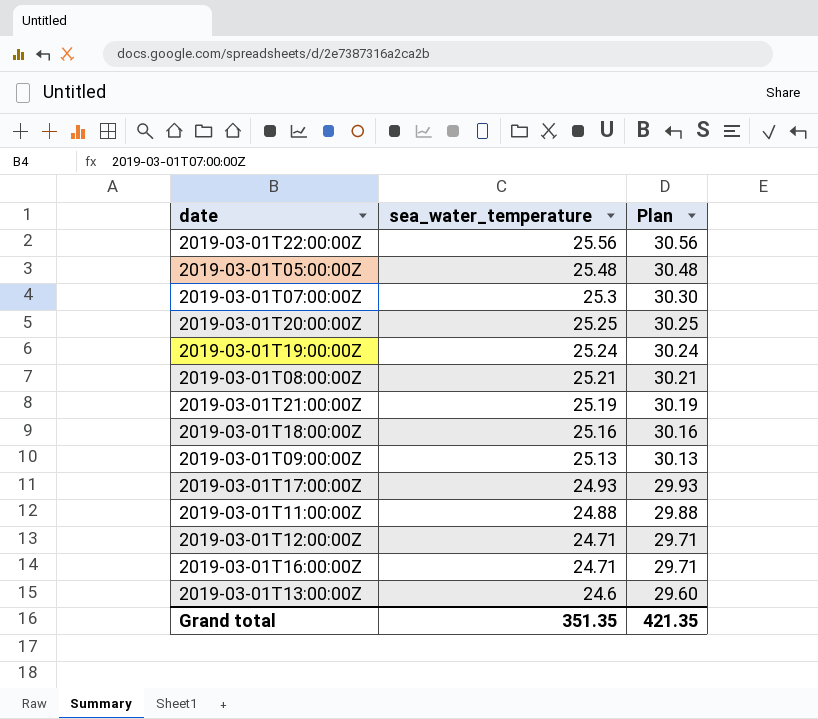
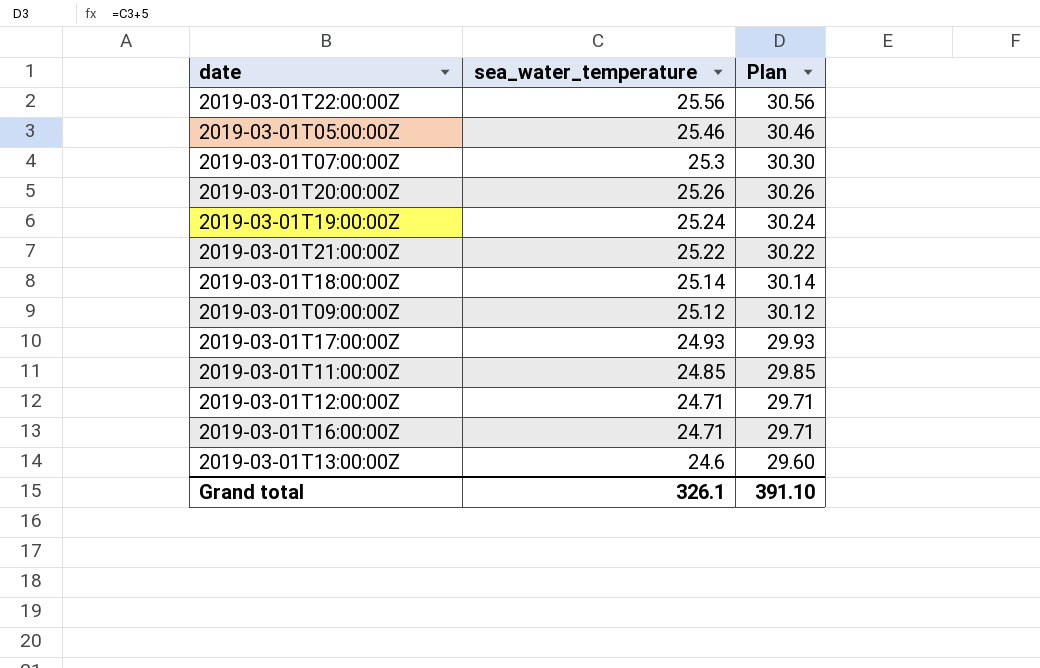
row 2019-03-01T08:00:00Z: 25.21 | 30.21 -> none
2019-03-01T05:00:00Z | sea_water_temperature: 25.48 -> 25.46
2019-03-01T05:00:00Z | Plan: 30.48 -> 30.46
2019-03-01T20:00:00Z | sea_water_temperature: 25.25 -> 25.26
2019-03-01T20:00:00Z | Plan: 30.25 -> 30.26
2019-03-01T21:00:00Z | sea_water_temperature: 25.19 -> 25.22
2019-03-01T21:00:00Z | Plan: 30.19 -> 30.22
2019-03-01T18:00:00Z | sea_water_temperature: 25.16 -> 25.14
2019-03-01T18:00:00Z | Plan: 30.16 -> 30.14
2019-03-01T09:00:00Z | sea_water_temperature: 25.13 -> 25.12
2019-03-01T09:00:00Z | Plan: 30.13 -> 30.12
2019-03-01T11:00:00Z | sea_water_temperature: 24.88 -> 24.85
2019-03-01T11:00:00Z | Plan: 29.88 -> 29.85
Grand total | sea_water_temperature: 351.35 -> 326.1
Grand total | Plan: 421.35 -> 391.10

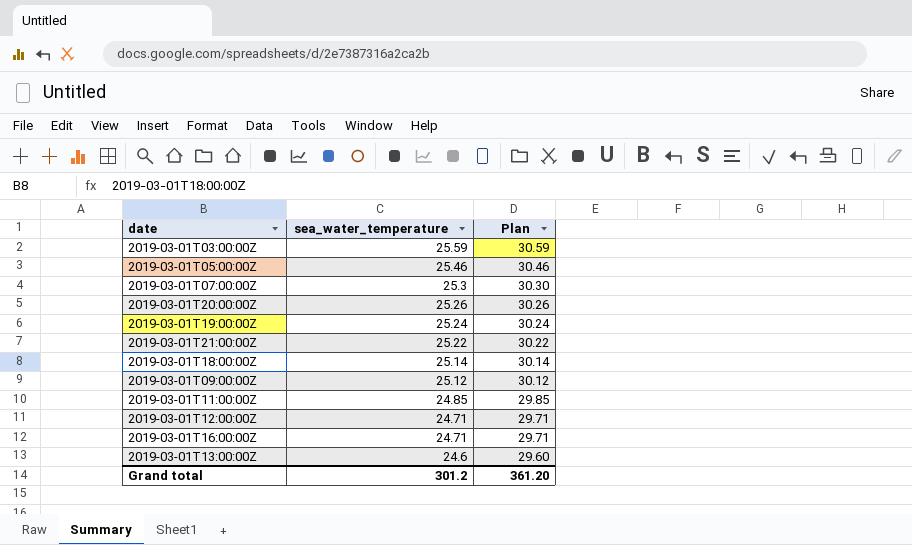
row 2019-03-01T22:00:00Z: 25.56 | 30.56 -> none
row 2019-03-01T17:00:00Z: 24.93 | 29.93 -> none
row 2019-03-01T03:00:00Z: none -> 25.59 | 30.59
Grand total | sea_water_temperature: 326.1 -> 301.2
Grand total | Plan: 391.10 -> 361.20

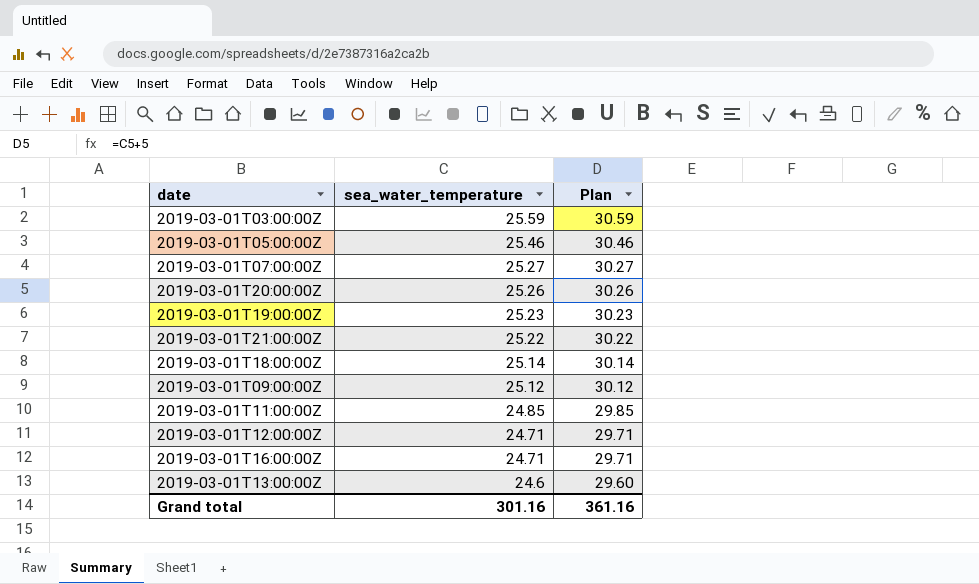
2019-03-01T07:00:00Z | sea_water_temperature: 25.3 -> 25.27
2019-03-01T07:00:00Z | Plan: 30.30 -> 30.27
2019-03-01T19:00:00Z | sea_water_temperature: 25.24 -> 25.23
2019-03-01T19:00:00Z | Plan: 30.24 -> 30.23
Grand total | sea_water_temperature: 301.2 -> 301.16
Grand total | Plan: 361.20 -> 361.16

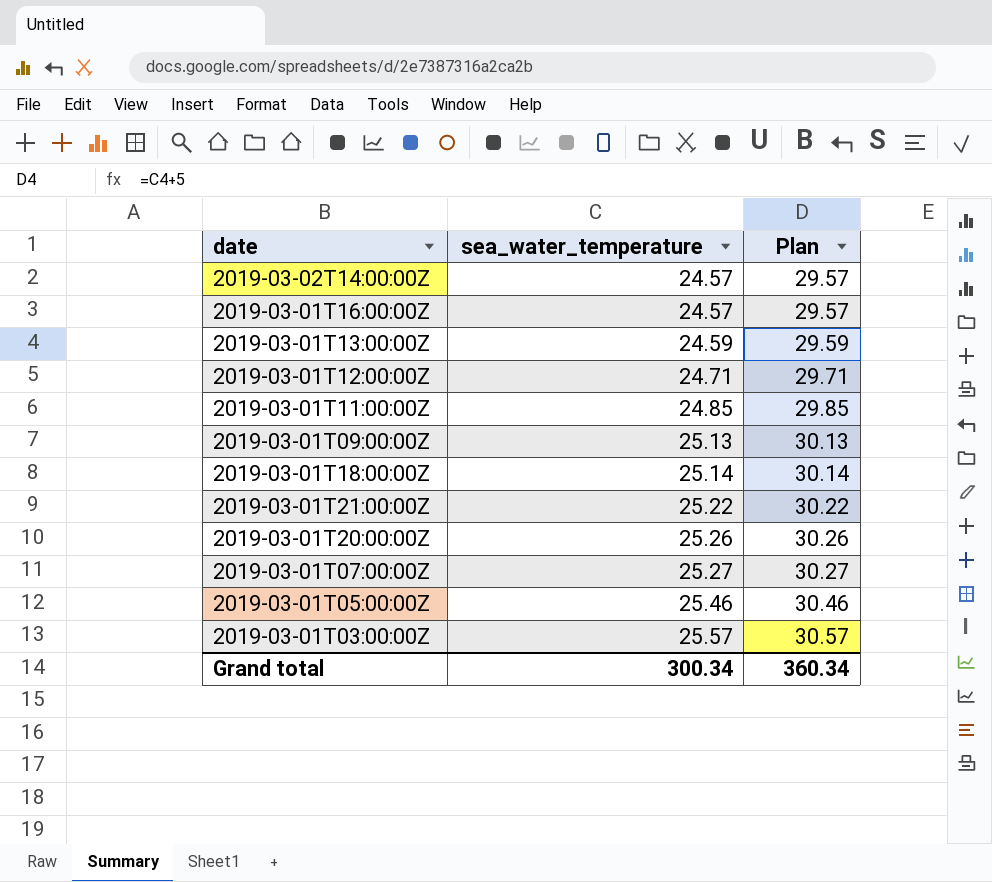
row order: sea_water_temperature descending -> sea_water_temperature ascending
row 2019-03-01T19:00:00Z: 25.23 | 30.23 -> none
row 2019-03-02T14:00:00Z: none -> 24.57 | 29.57
2019-03-01T16:00:00Z | sea_water_temperature: 24.71 -> 24.57
2019-03-01T16:00:00Z | Plan: 29.71 -> 29.57
2019-03-01T13:00:00Z | sea_water_temperature: 24.6 -> 24.59
2019-03-01T13:00:00Z | Plan: 29.60 -> 29.59
2019-03-01T09:00:00Z | sea_water_temperature: 25.12 -> 25.13
2019-03-01T09:00:00Z | Plan: 30.12 -> 30.13
2019-03-01T03:00:00Z | sea_water_temperature: 25.59 -> 25.57
2019-03-01T03:00:00Z | Plan: 30.59 -> 30.57
Grand total | sea_water_temperature: 301.16 -> 300.34
Grand total | Plan: 361.16 -> 360.34

